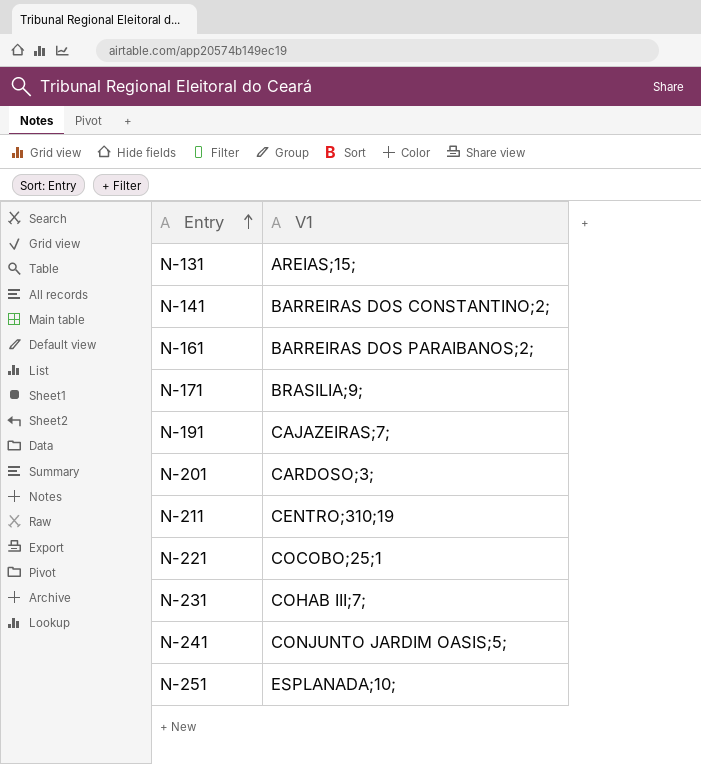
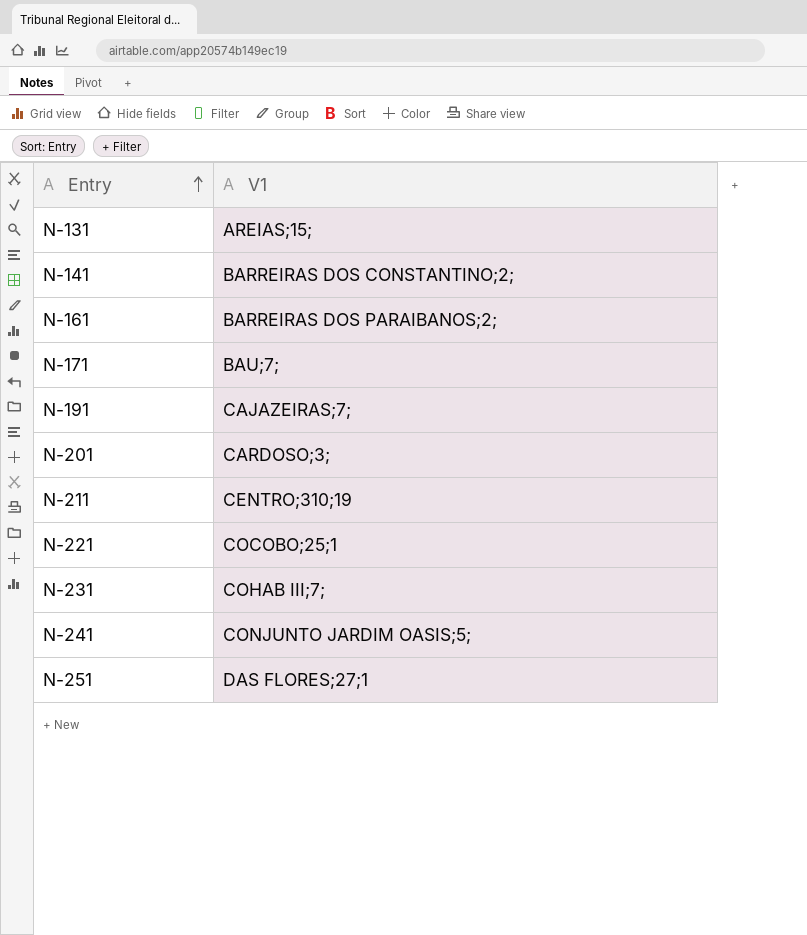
N-171 | V1: BRASILIA;9; -> BAU;7;
N-251 | V1: ESPLANADA;10; -> DAS FLORES;27;1

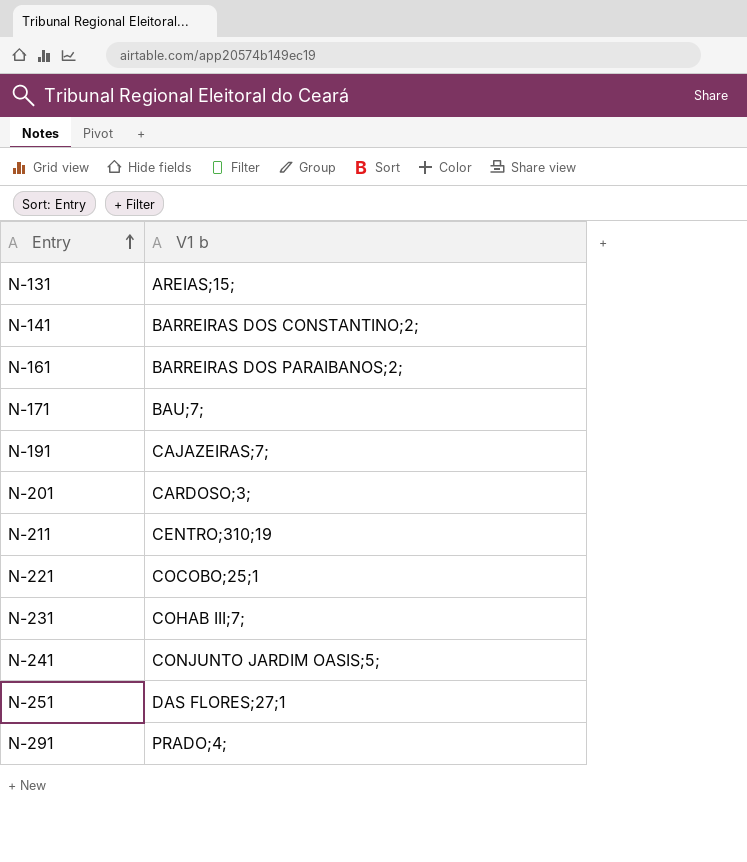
column name: V1 -> V1 b
row N-291: none -> PRADO;4;

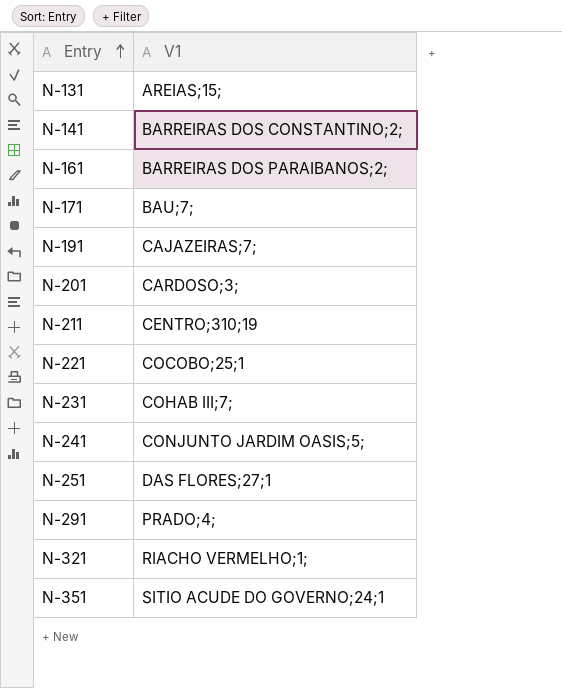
column name: V1 b -> V1
row N-321: none -> RIACHO VERMELHO;1;
row N-351: none -> SITIO ACUDE DO GOVERNO;24;1

